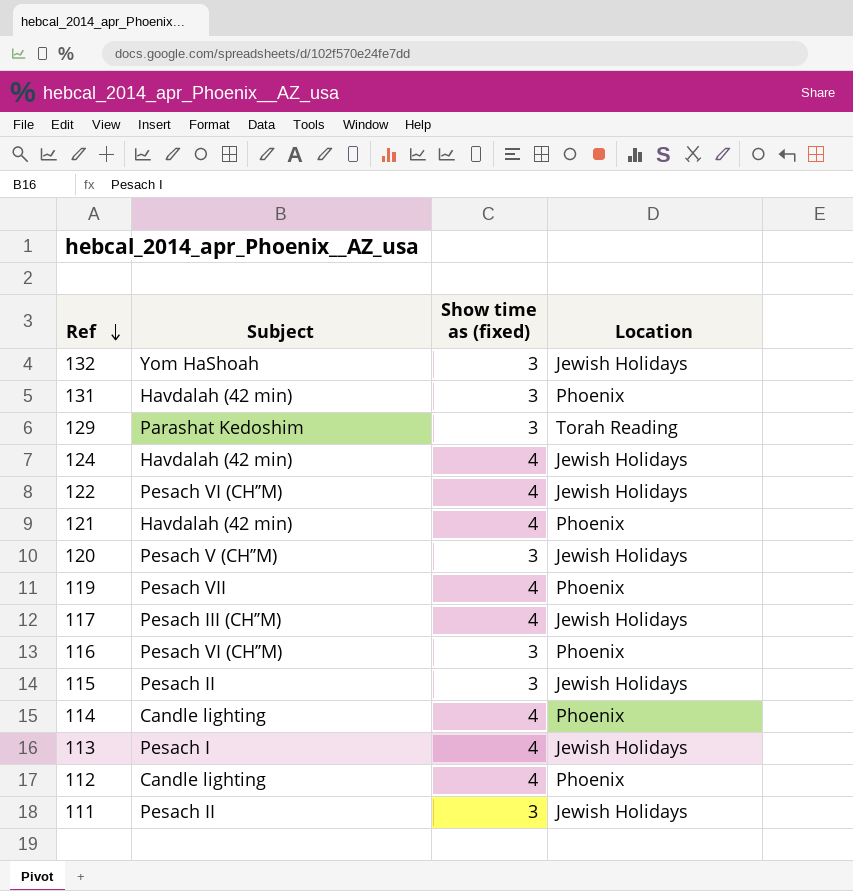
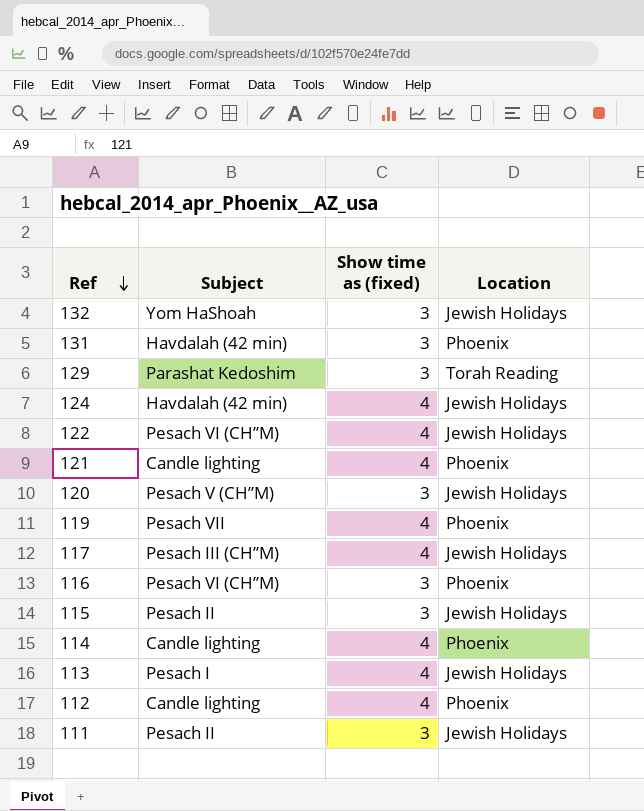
121 | Subject: Havdalah (42 min) -> Candle lighting

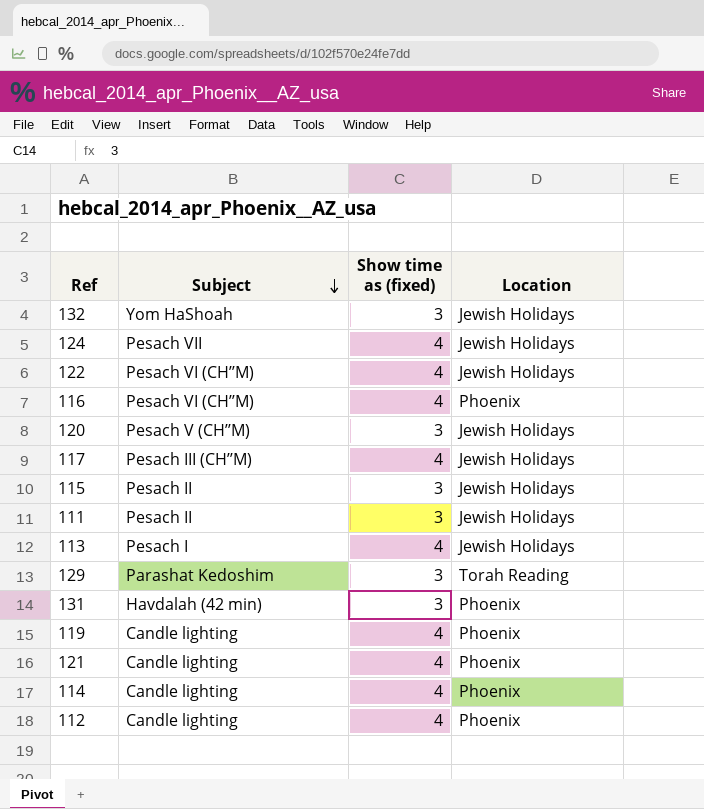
row order: Ref descending -> Subject descending
124 | Subject: Havdalah (42 min) -> Pesach VII
116 | Show time as (fixed): 3 -> 4
119 | Subject: Pesach VII -> Candle lighting

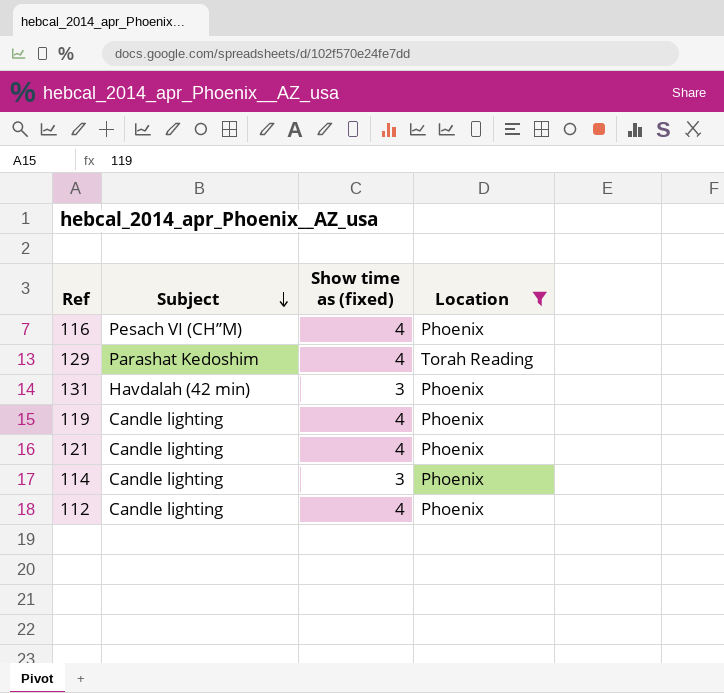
filter: none -> Location != Jewish Holidays
129 | Show time as (fixed): 3 -> 4
114 | Show time as (fixed): 4 -> 3

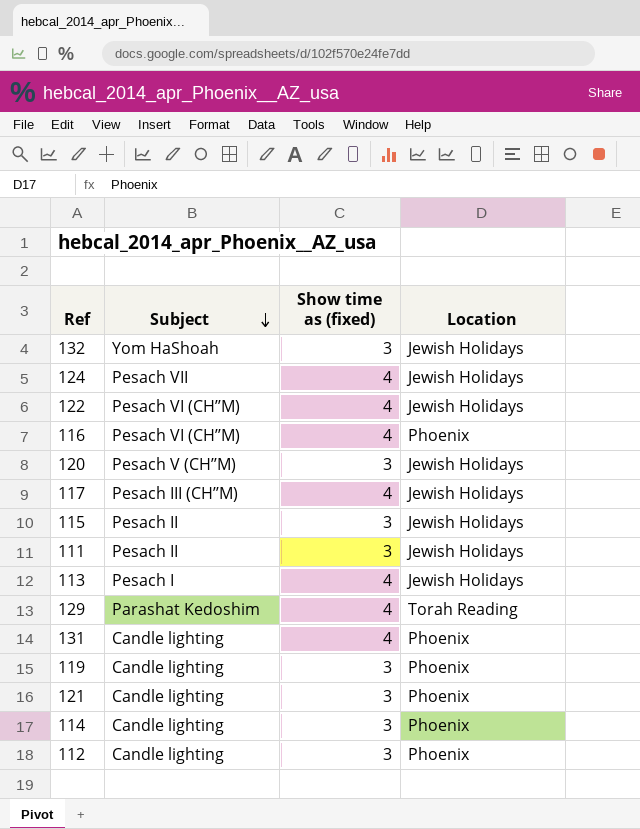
filter: Location != Jewish Holidays -> none
131 | Subject: Havdalah (42 min) -> Candle lighting
131 | Show time as (fixed): 3 -> 4
119 | Show time as (fixed): 4 -> 3
121 | Show time as (fixed): 4 -> 3
112 | Show time as (fixed): 4 -> 3

